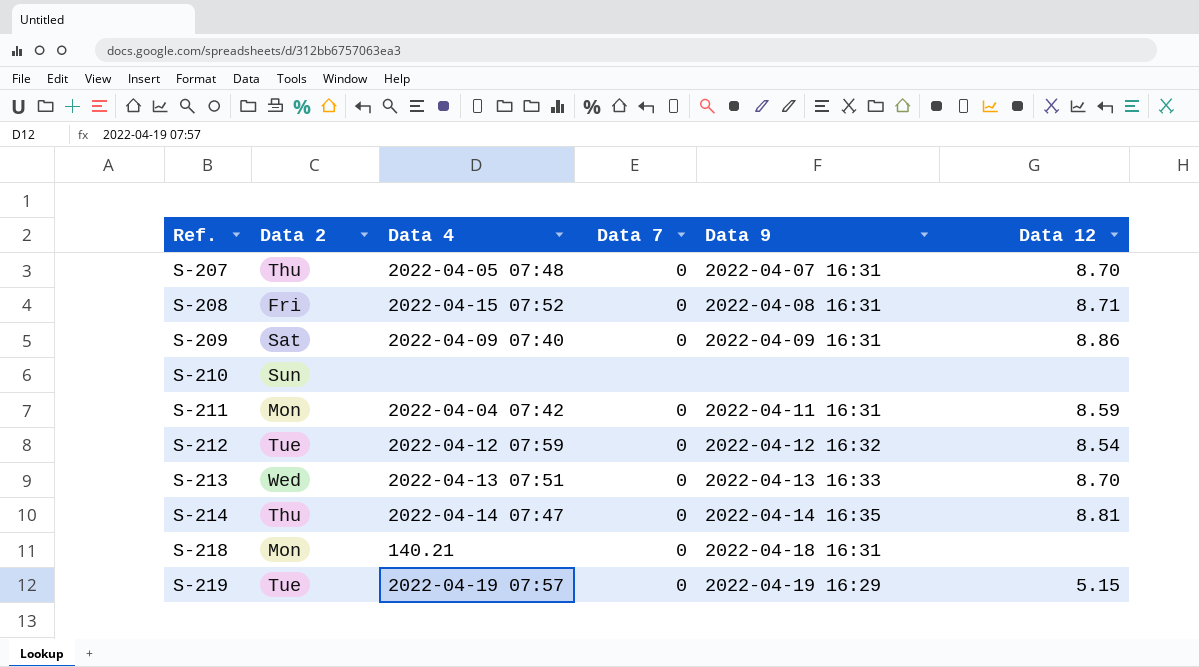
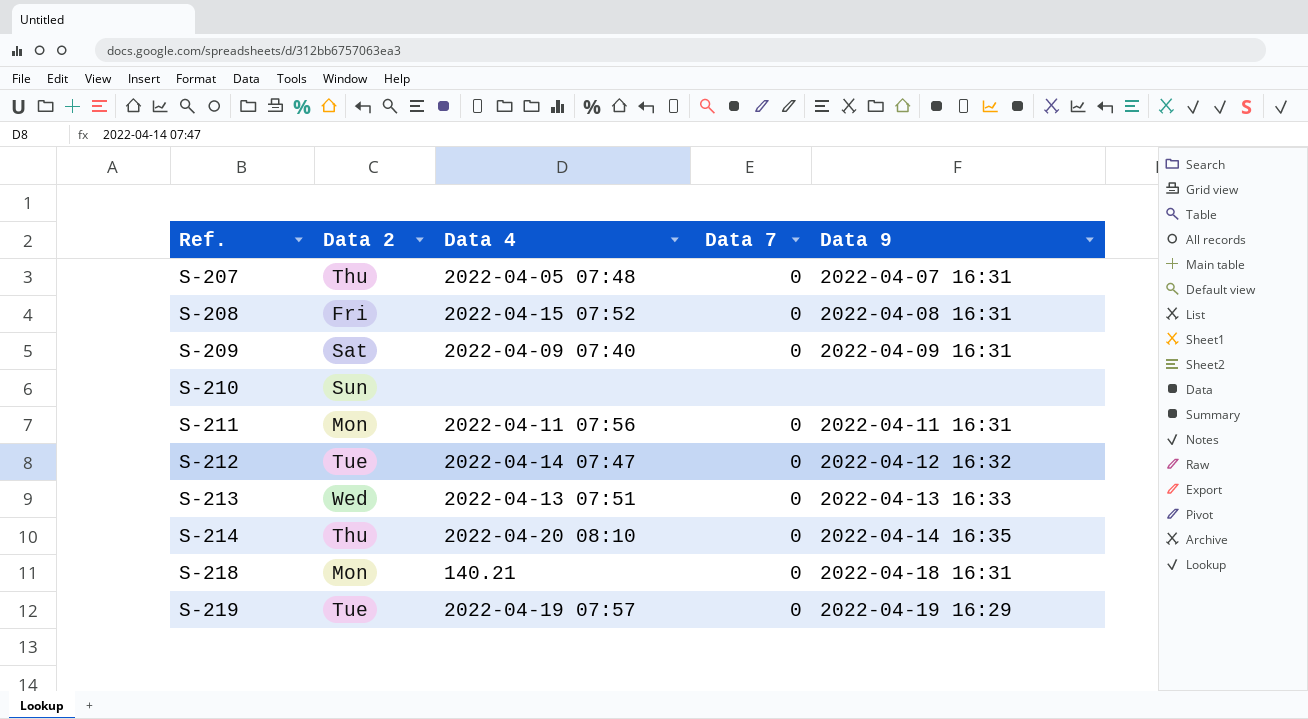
column Data 12 | position: 6 -> none
S-211 | Data 4: 2022-04-04 07:42 -> 2022-04-11 07:56
S-212 | Data 4: 2022-04-12 07:59 -> 2022-04-14 07:47
S-214 | Data 4: 2022-04-14 07:47 -> 2022-04-20 08:10

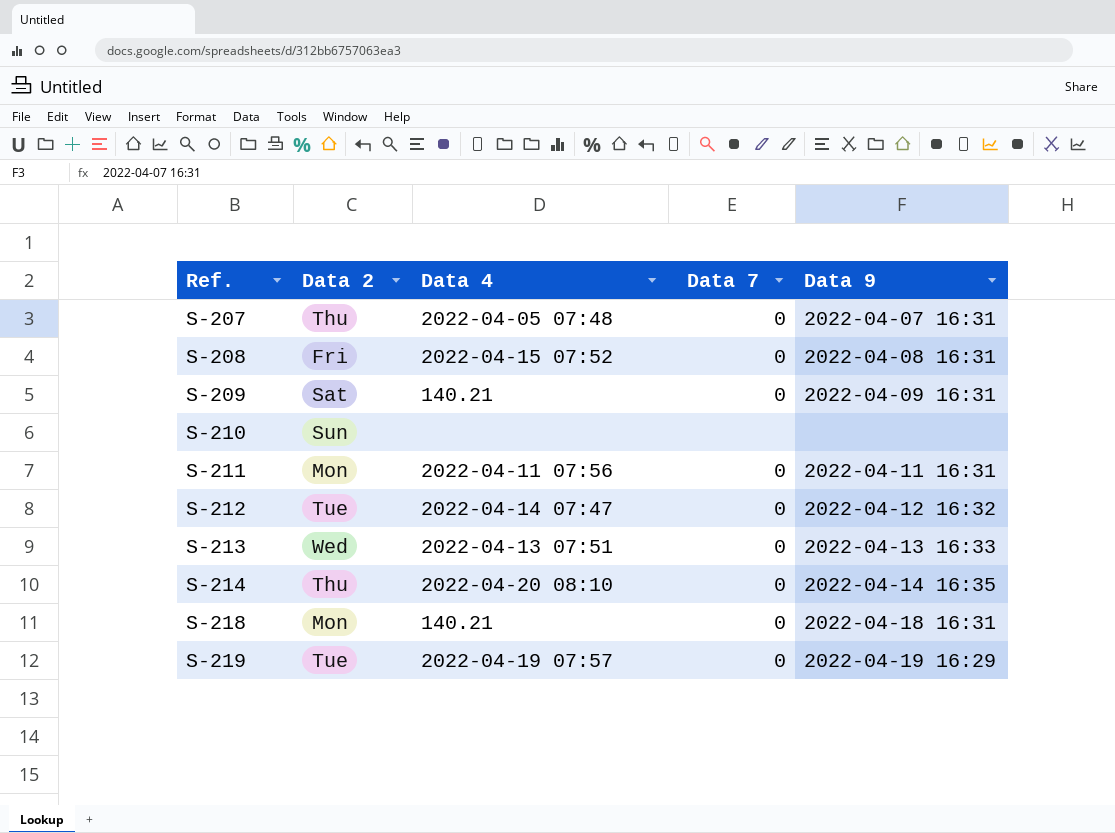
S-209 | Data 4: 2022-04-09 07:40 -> 140.21

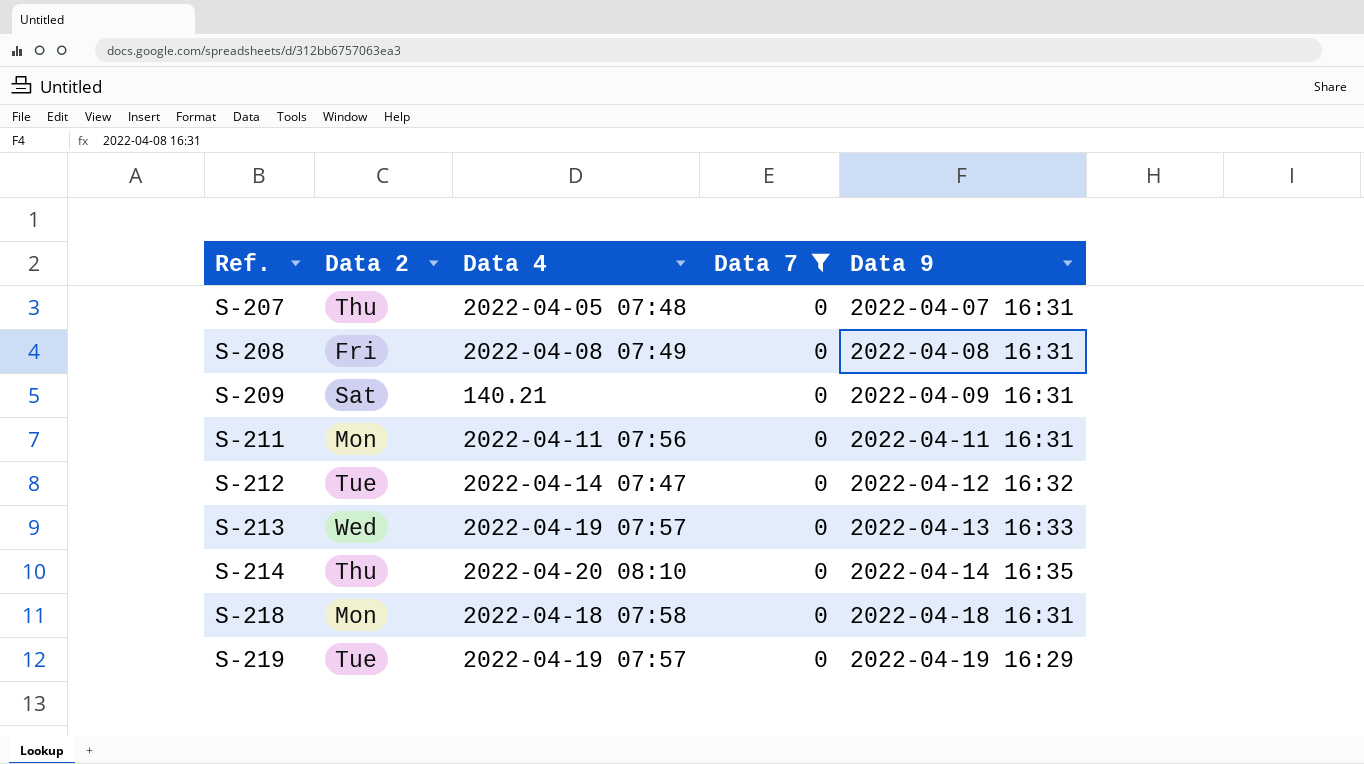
filter: none -> Data 7 = 0
S-208 | Data 4: 2022-04-15 07:52 -> 2022-04-08 07:49
S-213 | Data 4: 2022-04-13 07:51 -> 2022-04-19 07:57
S-218 | Data 4: 140.21 -> 2022-04-18 07:58

